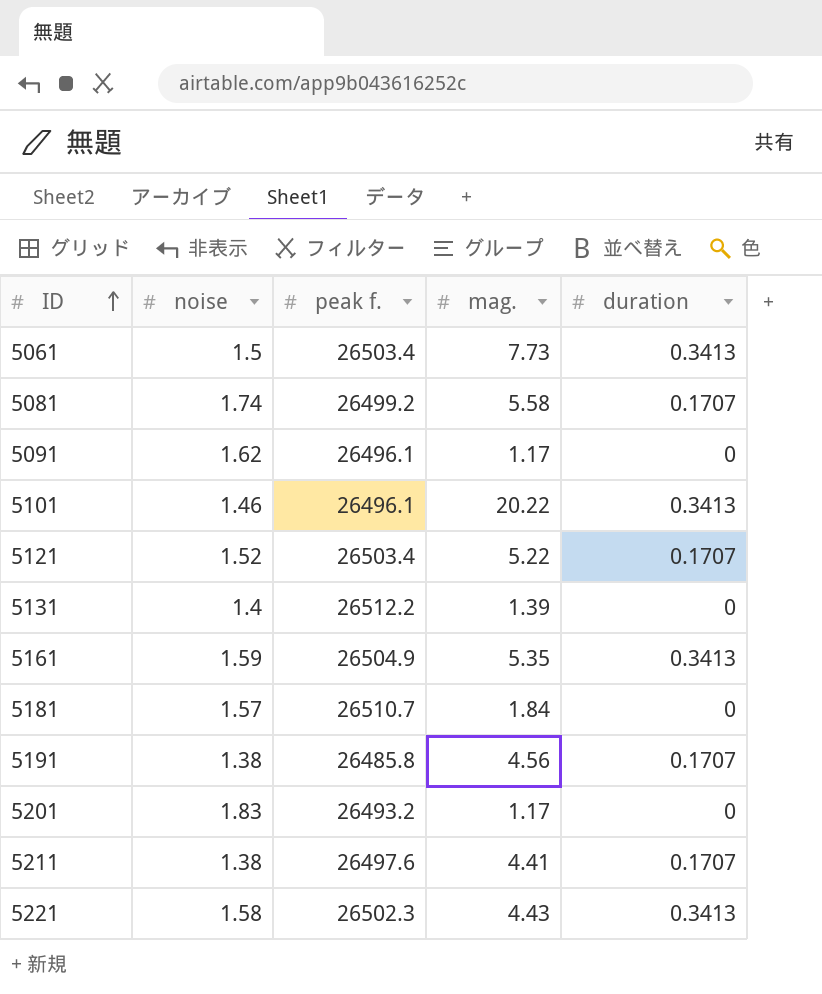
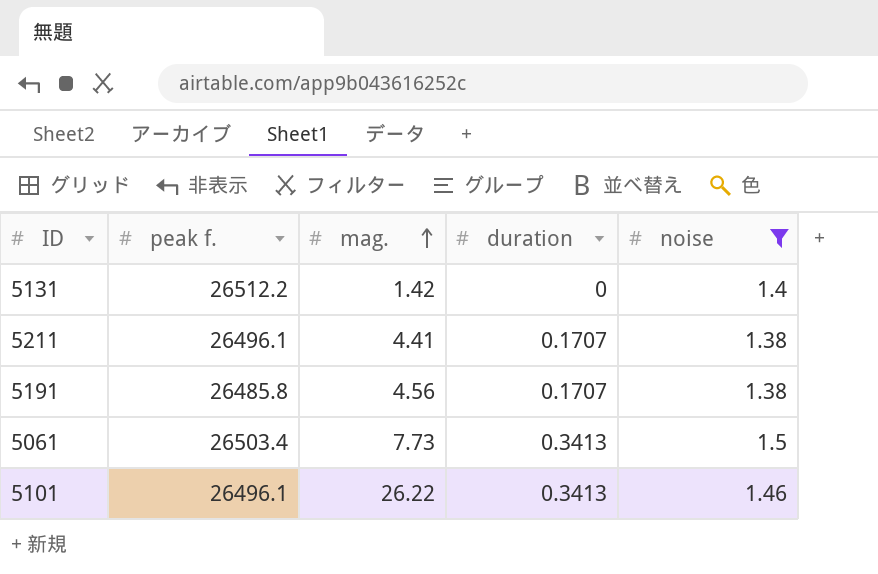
filter: none -> noise <= 1.5
row order: ID ascending -> mag. ascending
column noise | position: 2 -> 5
5131 | mag.: 1.39 -> 1.42
5211 | peak f.: 26497.6 -> 26496.1
5101 | mag.: 20.22 -> 26.22

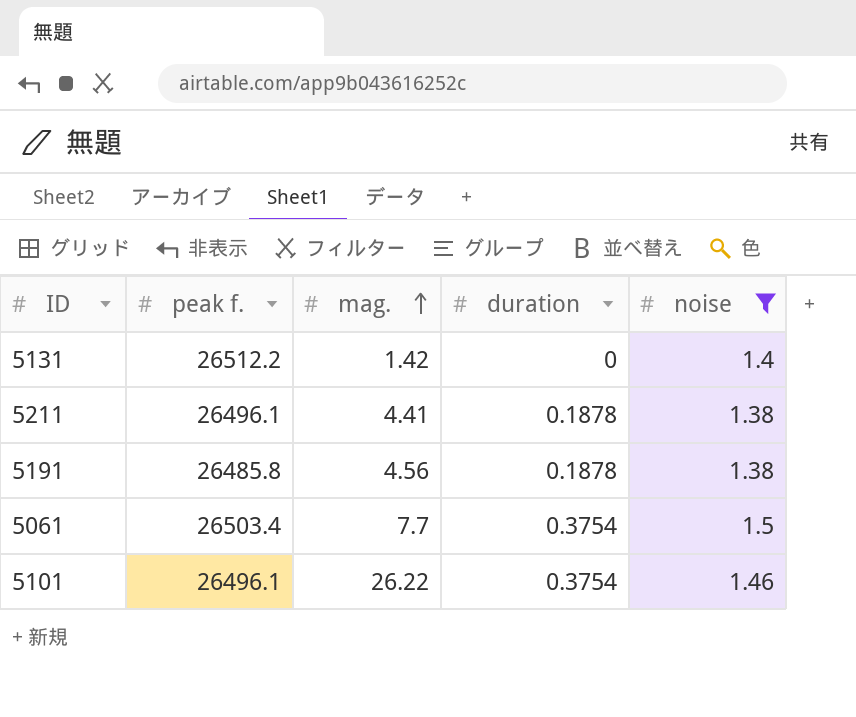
5211 | duration: 0.1707 -> 0.1878
5191 | duration: 0.1707 -> 0.1878
5061 | mag.: 7.73 -> 7.7
5061 | duration: 0.3413 -> 0.3754
5101 | duration: 0.3413 -> 0.3754

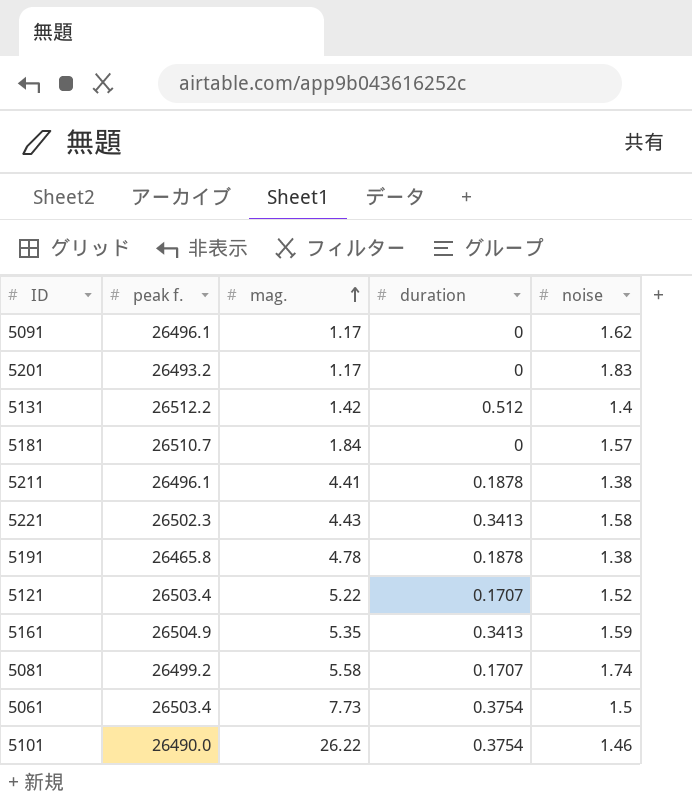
filter: noise <= 1.5 -> none
5131 | duration: 0 -> 0.512
5191 | peak f.: 26485.8 -> 26465.8
5191 | mag.: 4.56 -> 4.78
5061 | mag.: 7.7 -> 7.73
5101 | peak f.: 26496.1 -> 26490.0

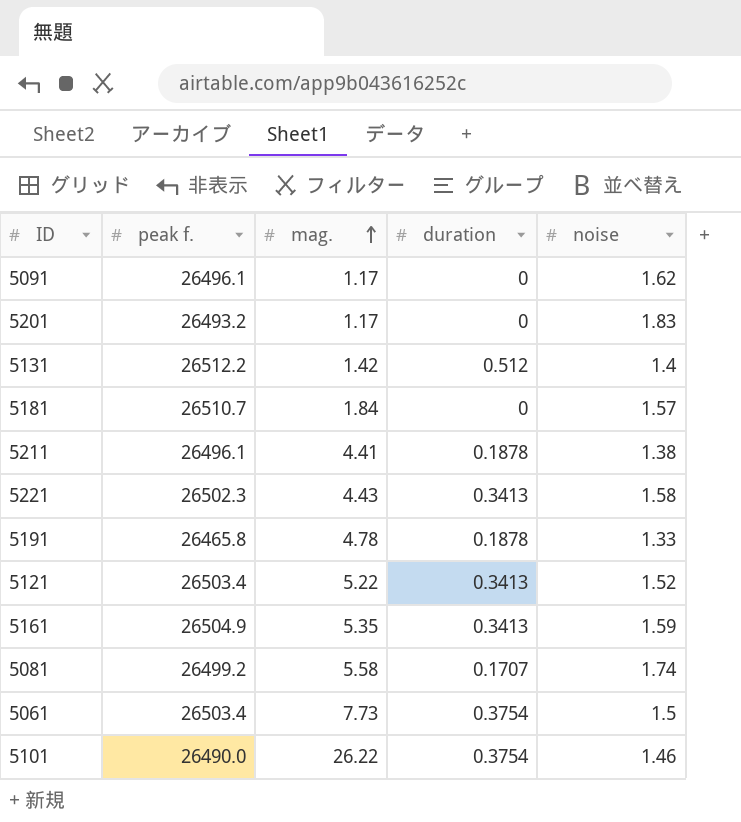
5191 | noise: 1.38 -> 1.33
5121 | duration: 0.1707 -> 0.3413

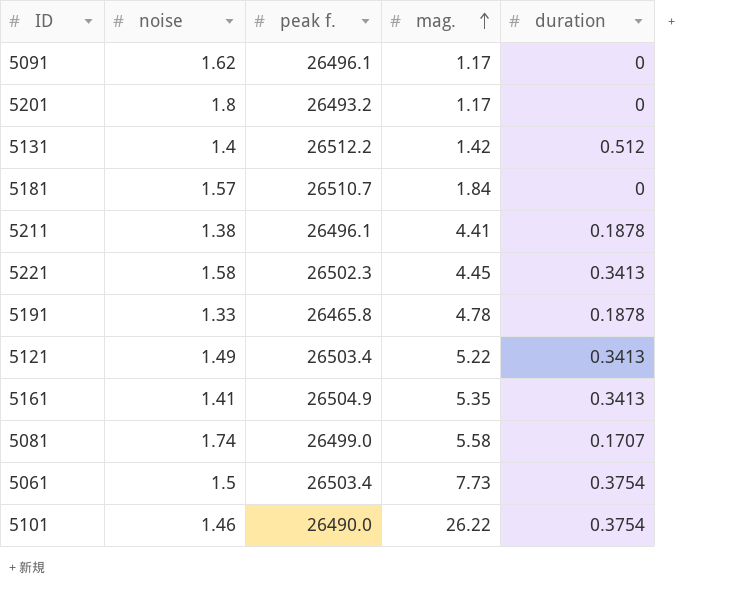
column noise | position: 5 -> 2
5201 | noise: 1.83 -> 1.8
5221 | mag.: 4.43 -> 4.45
5121 | noise: 1.52 -> 1.49
5161 | noise: 1.59 -> 1.41
5081 | peak f.: 26499.2 -> 26499.0

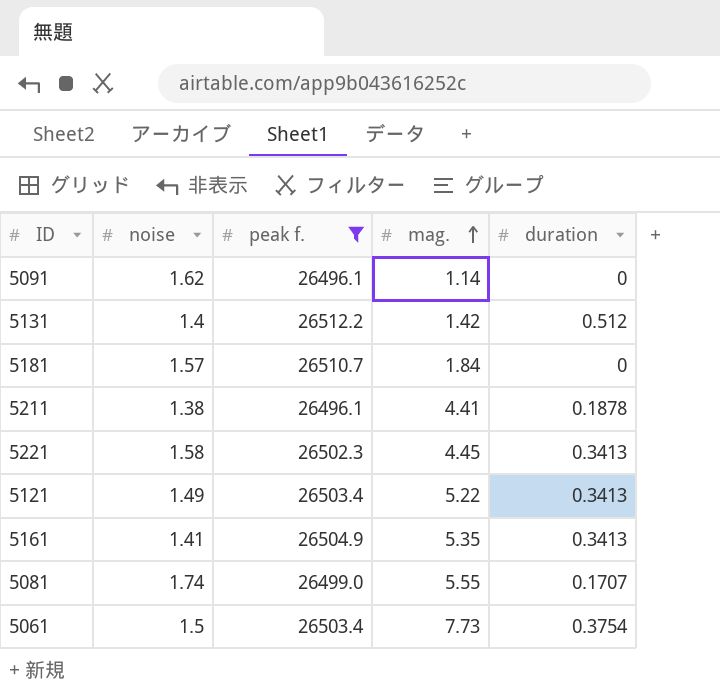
filter: none -> peak f. >= 26496.1
5091 | mag.: 1.17 -> 1.14
5081 | mag.: 5.58 -> 5.55

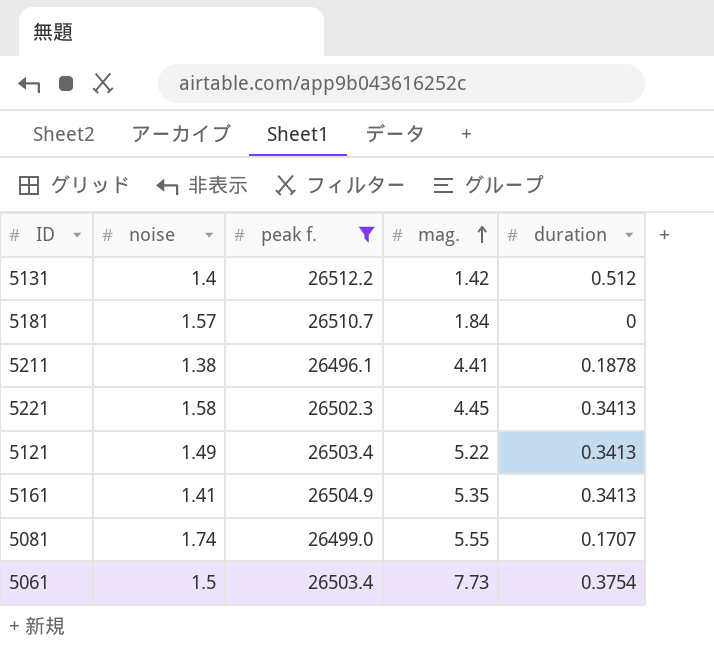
row 5091: 1.62 | 26496.1 | 1.14 | 0 -> none

